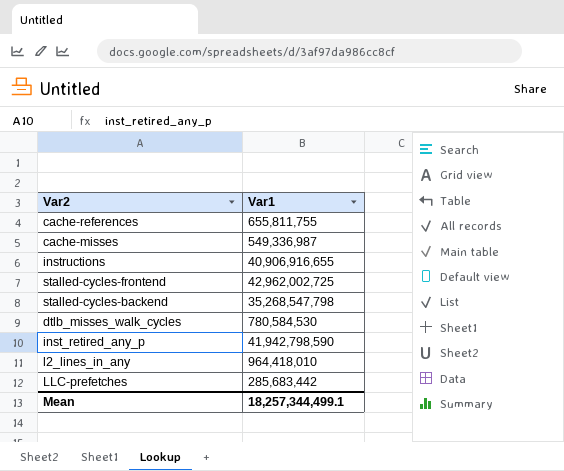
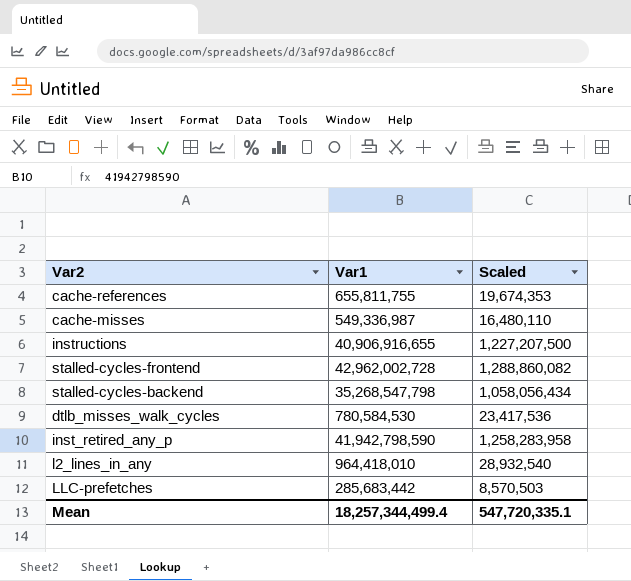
column Scaled | formula: none -> [Var1] * 0.03
stalled-cycles-frontend | Var1: 42,962,002,725 -> 42,962,002,728
Mean | Var1: 18,257,344,499.1 -> 18,257,344,499.4

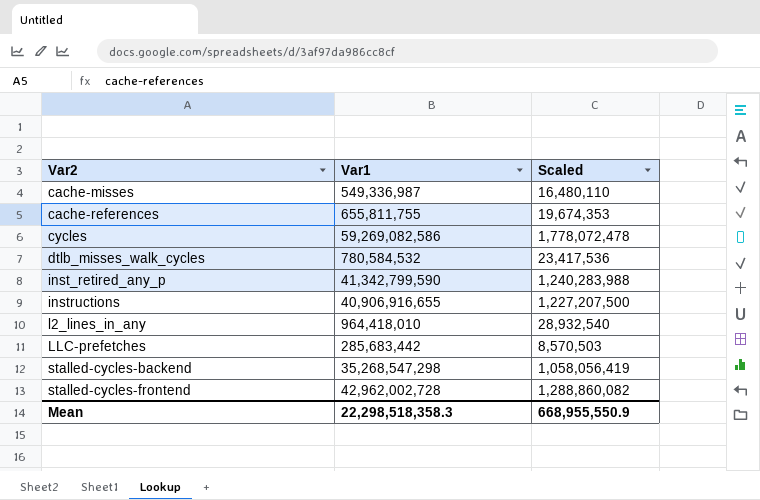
row order: none -> Var2 ascending
row cycles: none -> 59,269,082,586 | 1,778,072,478
dtlb_misses_walk_cycles | Var1: 780,584,530 -> 780,584,532
inst_retired_any_p | Var1: 41,942,798,590 -> 41,342,799,590
inst_retired_any_p | Scaled: 1,258,283,958 -> 1,240,283,988
stalled-cycles-backend | Var1: 35,268,547,798 -> 35,268,547,298
stalled-cycles-backend | Scaled: 1,058,056,434 -> 1,058,056,419
Mean | Var1: 18,257,344,499.4 -> 22,298,518,358.3
Mean | Scaled: 547,720,335.1 -> 668,955,550.9

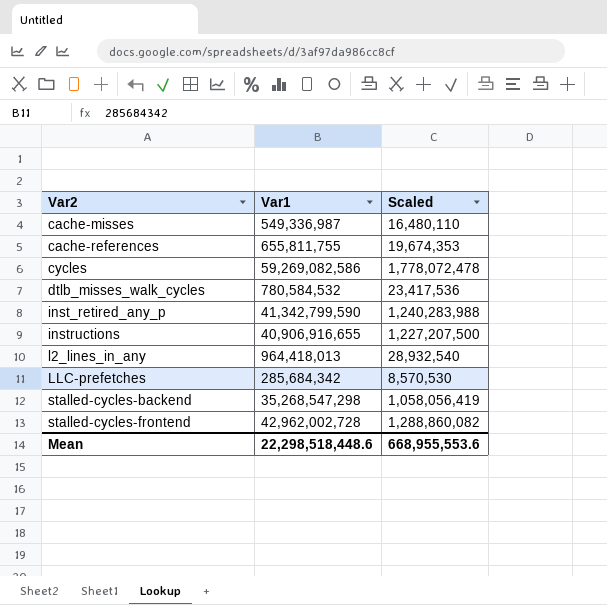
l2_lines_in_any | Var1: 964,418,010 -> 964,418,013
LLC-prefetches | Var1: 285,683,442 -> 285,684,342
LLC-prefetches | Scaled: 8,570,503 -> 8,570,530
Mean | Var1: 22,298,518,358.3 -> 22,298,518,448.6
Mean | Scaled: 668,955,550.9 -> 668,955,553.6

